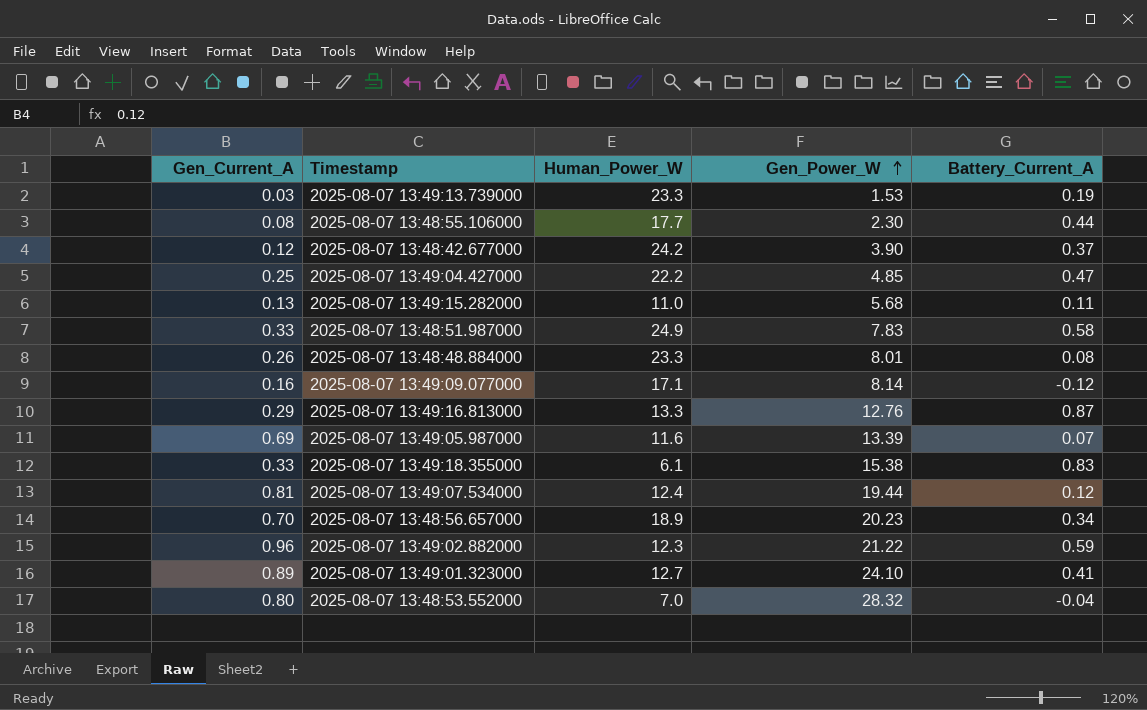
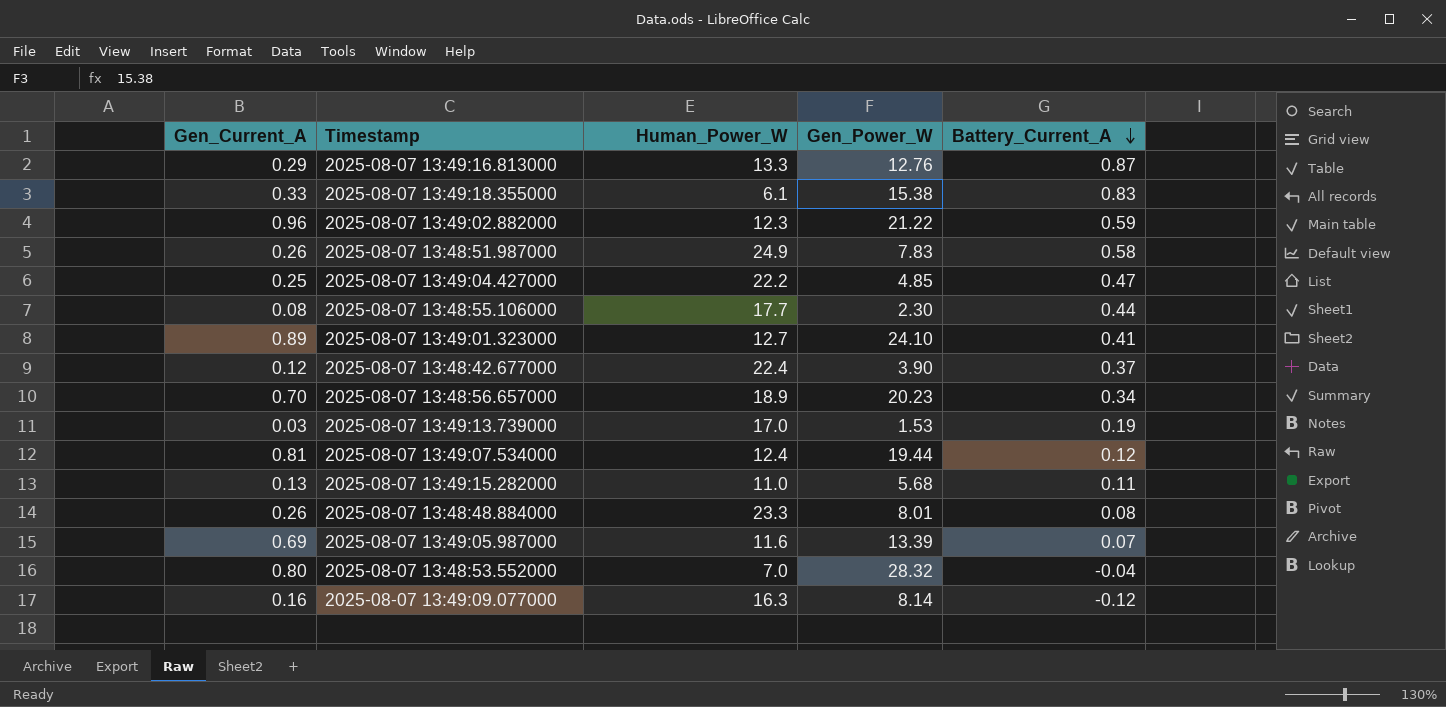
row order: Gen_Power_W ascending -> Battery_Current_A descending
2025-08-07 13:48:51.987000 | Gen_Current_A: 0.33 -> 0.26
2025-08-07 13:48:42.677000 | Human_Power_W: 24.2 -> 22.4
2025-08-07 13:49:13.739000 | Human_Power_W: 23.3 -> 17.0
2025-08-07 13:49:09.077000 | Human_Power_W: 17.1 -> 16.3

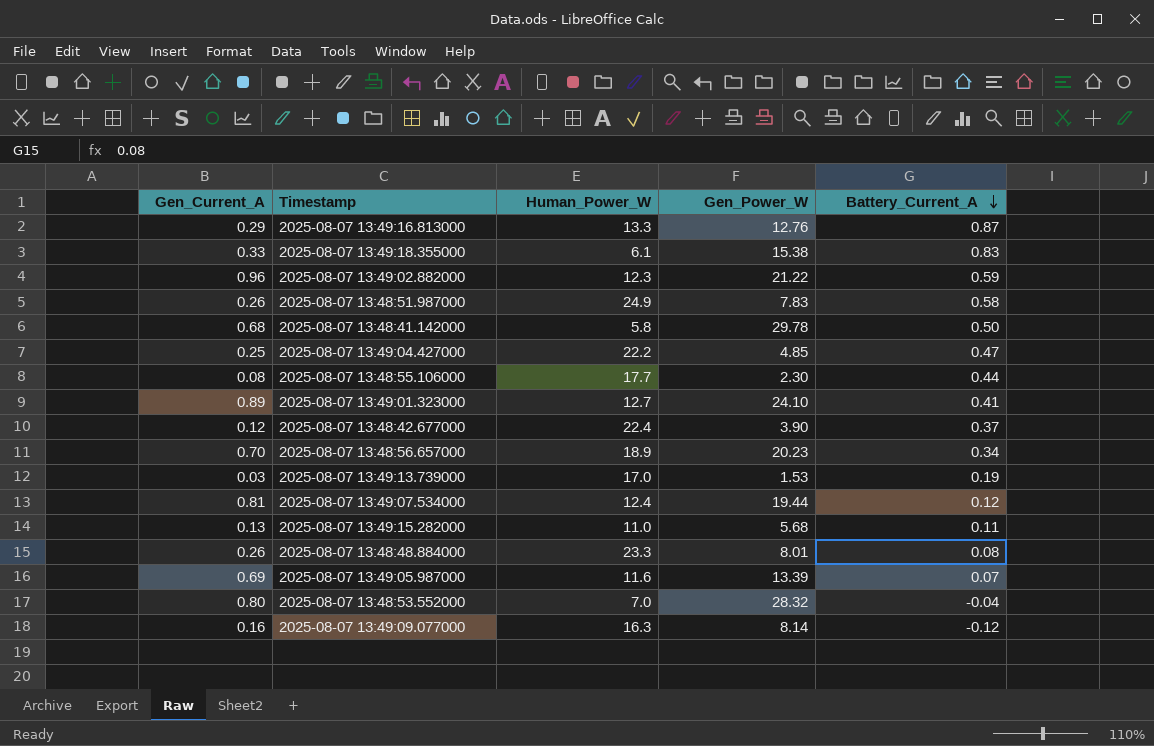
row 2025-08-07 13:48:41.142000: none -> 0.68 | 5.8 | 29.78 | 0.50

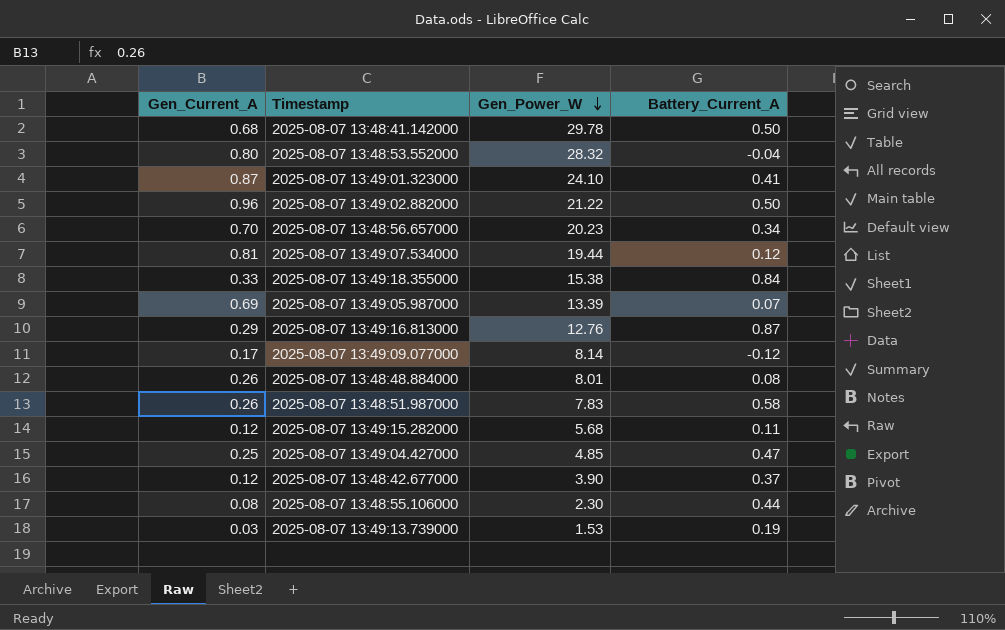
row order: Battery_Current_A descending -> Gen_Power_W descending
column Human_Power_W | position: 3 -> none
2025-08-07 13:49:01.323000 | Gen_Current_A: 0.89 -> 0.87
2025-08-07 13:49:02.882000 | Battery_Current_A: 0.59 -> 0.50
2025-08-07 13:49:18.355000 | Battery_Current_A: 0.83 -> 0.84
2025-08-07 13:49:09.077000 | Gen_Current_A: 0.16 -> 0.17
2025-08-07 13:49:15.282000 | Gen_Current_A: 0.13 -> 0.12

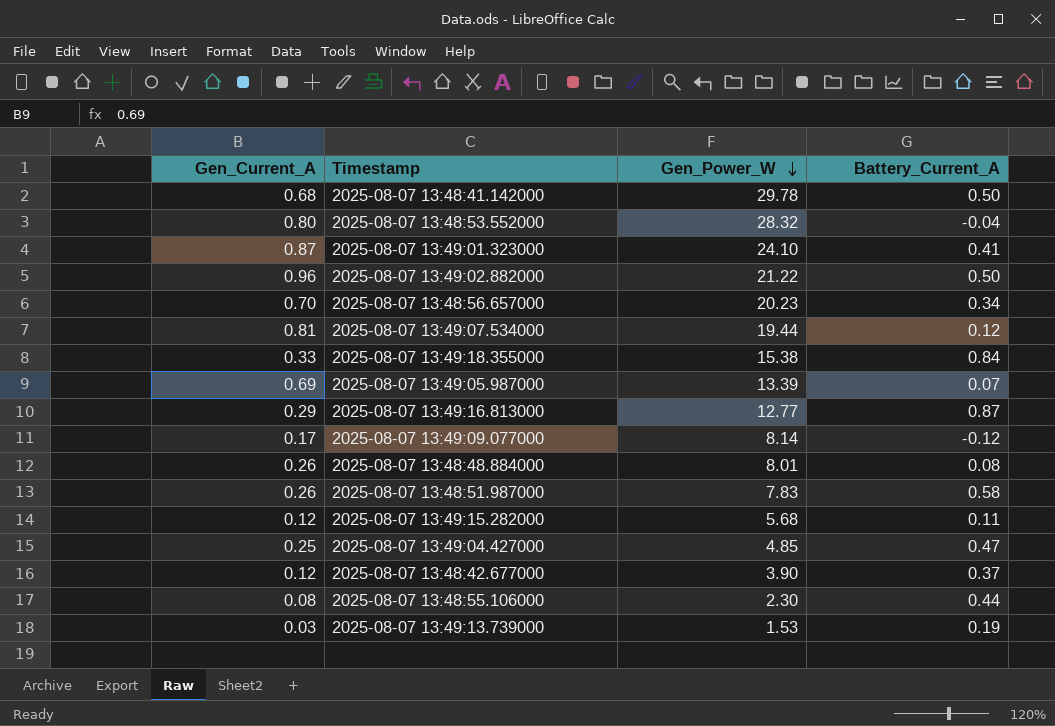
2025-08-07 13:49:16.813000 | Gen_Power_W: 12.76 -> 12.77

